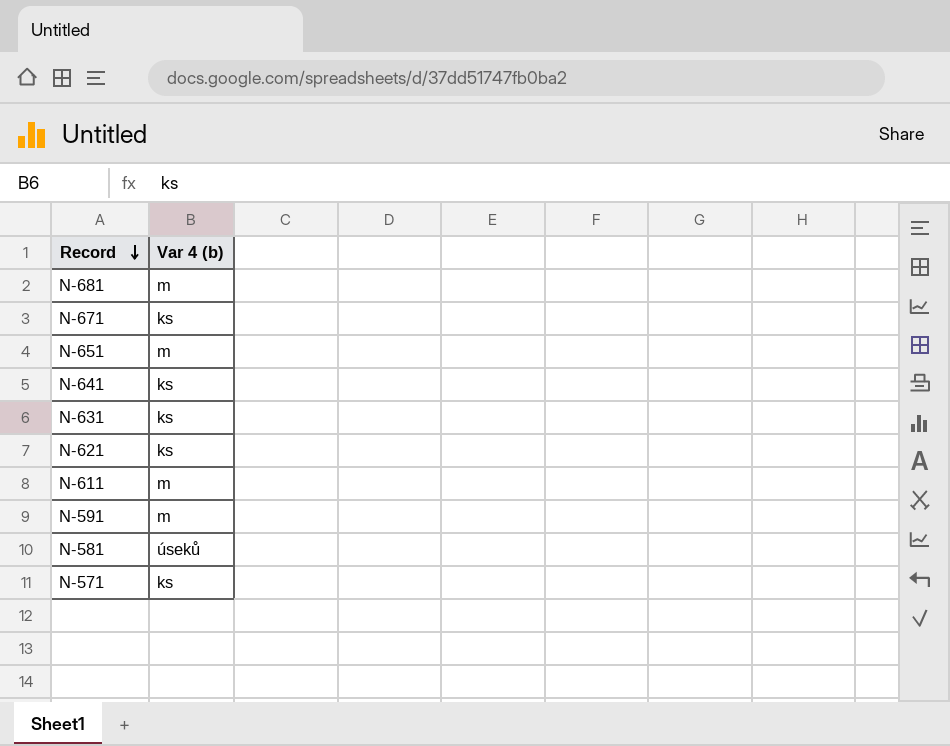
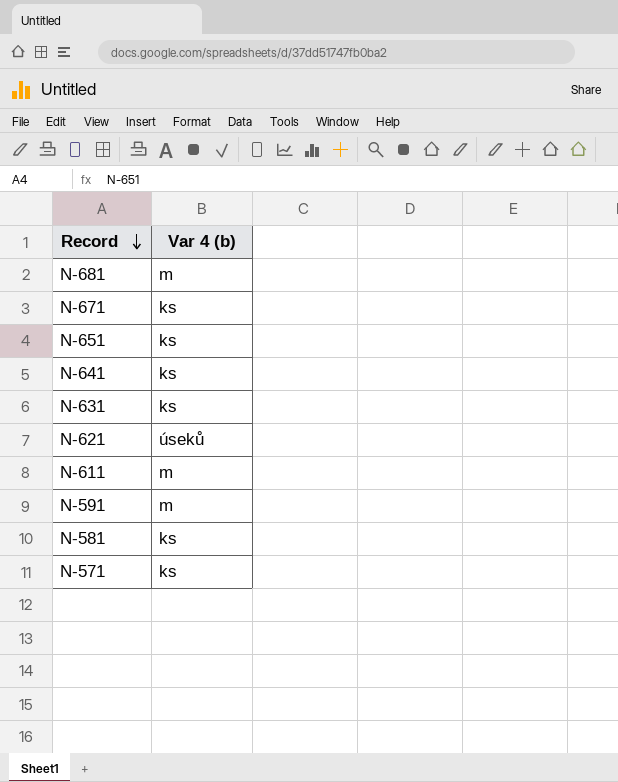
N-651 | Var 4 (b): m -> ks
N-621 | Var 4 (b): ks -> úseků
N-581 | Var 4 (b): úseků -> ks

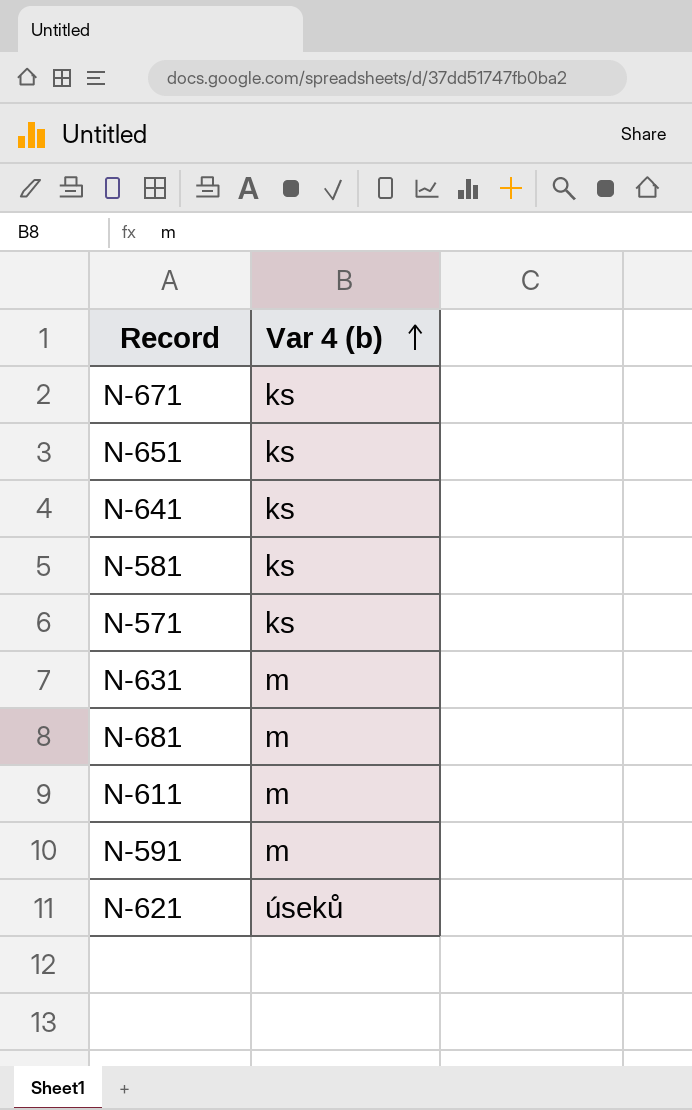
row order: Record descending -> Var 4 (b) ascending
N-631 | Var 4 (b): ks -> m

